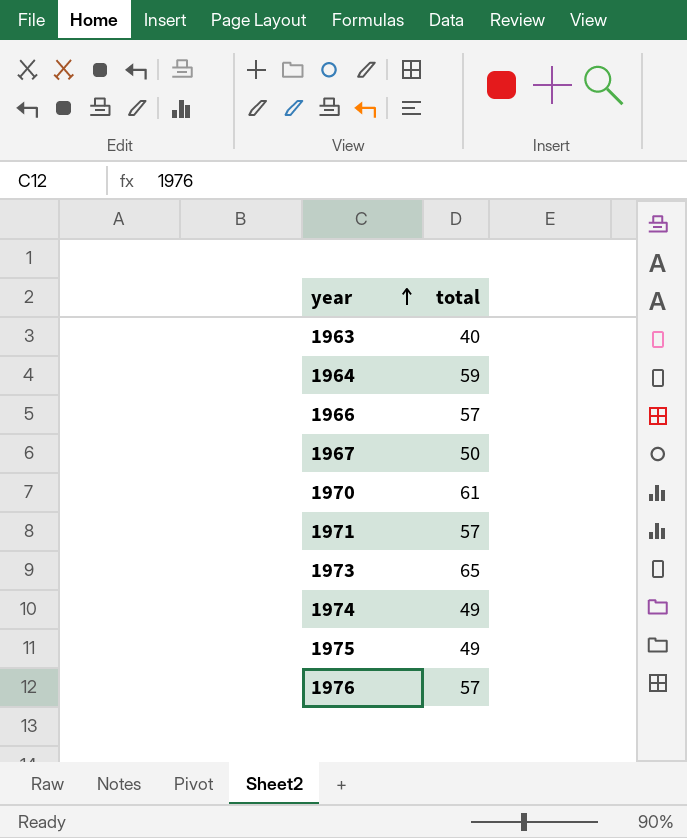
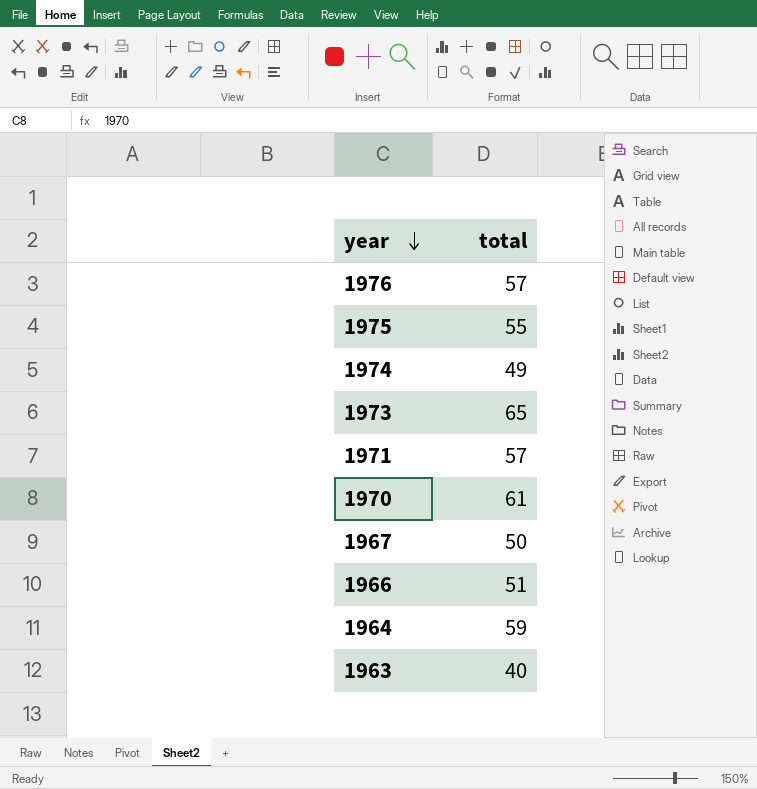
row order: year ascending -> year descending
1975 | total: 49 -> 55
1966 | total: 57 -> 51

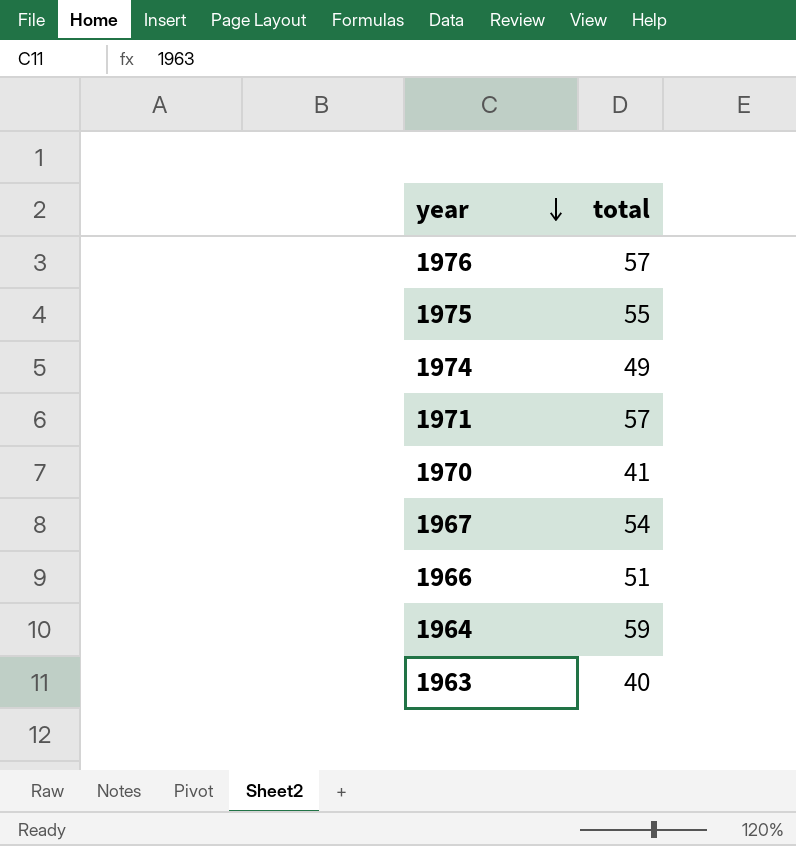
row 1973: 65 -> none
1970 | total: 61 -> 41
1967 | total: 50 -> 54

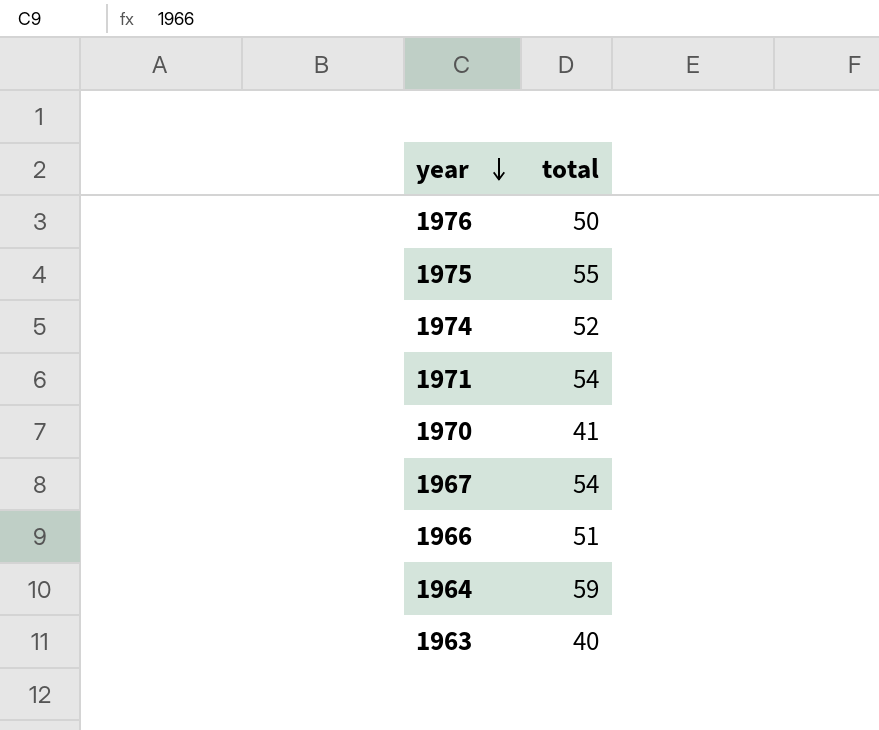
1976 | total: 57 -> 50
1974 | total: 49 -> 52
1971 | total: 57 -> 54

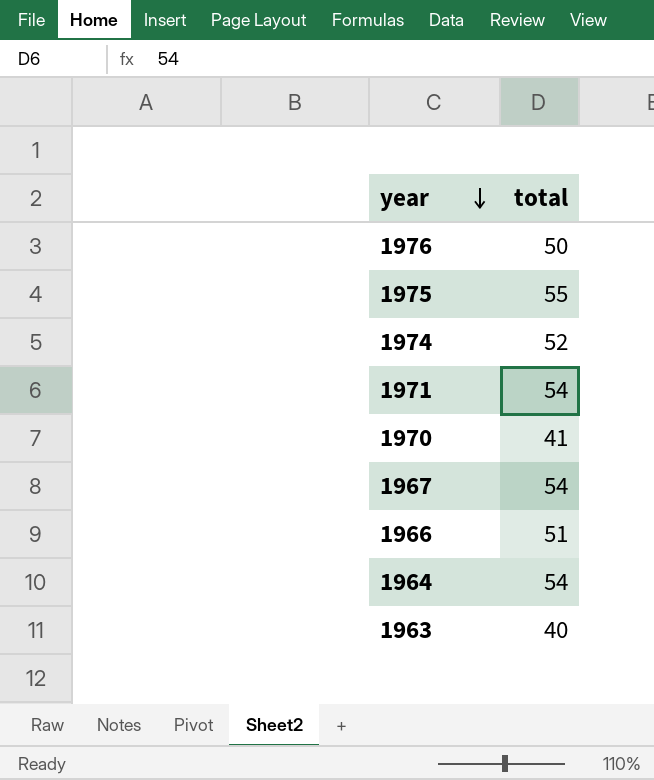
1964 | total: 59 -> 54

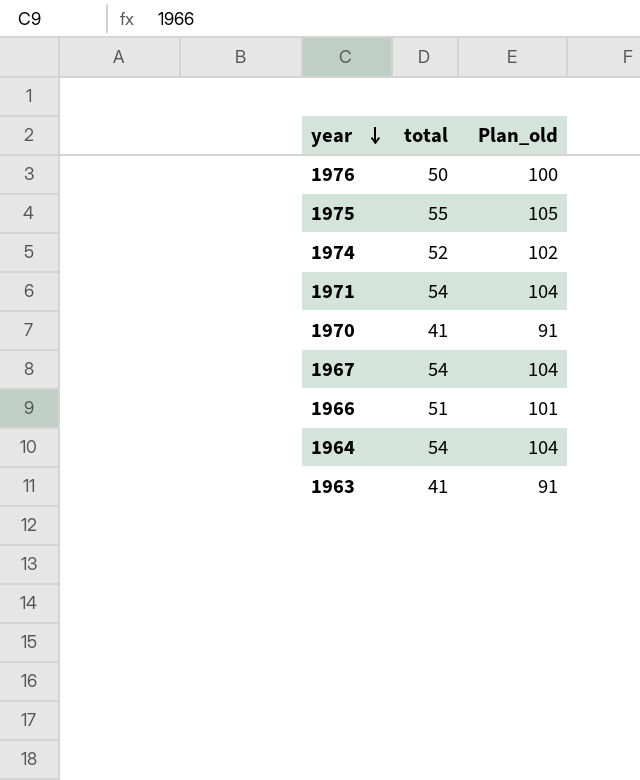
column Plan_old | formula: none -> [total] + 50
1963 | total: 40 -> 41

